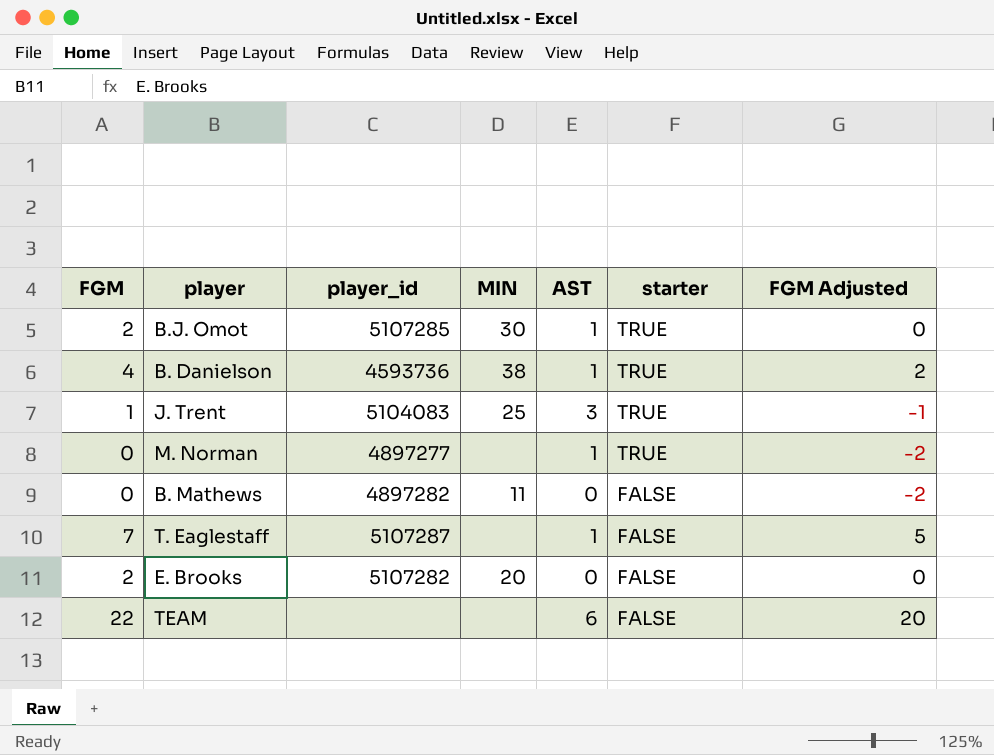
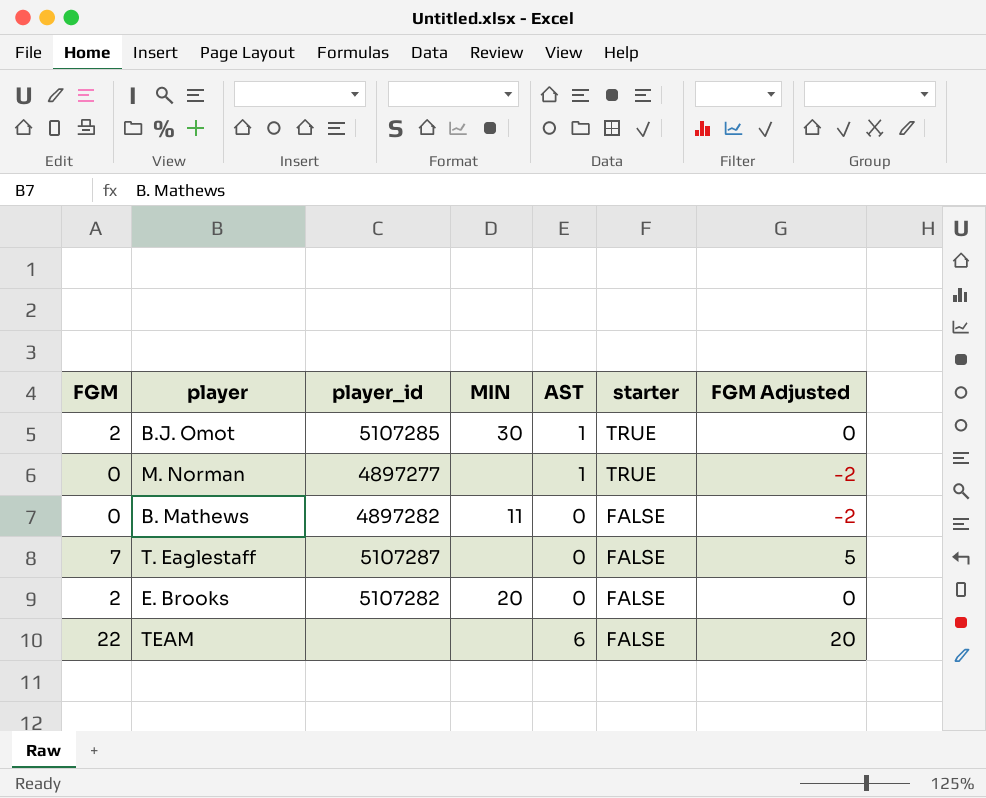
row B. Danielson: 4 | 4593736 | 38 | 1 | TRUE | 2 -> none
row J. Trent: 1 | 5104083 | 25 | 3 | TRUE | -1 -> none
T. Eaglestaff | AST: 1 -> 0

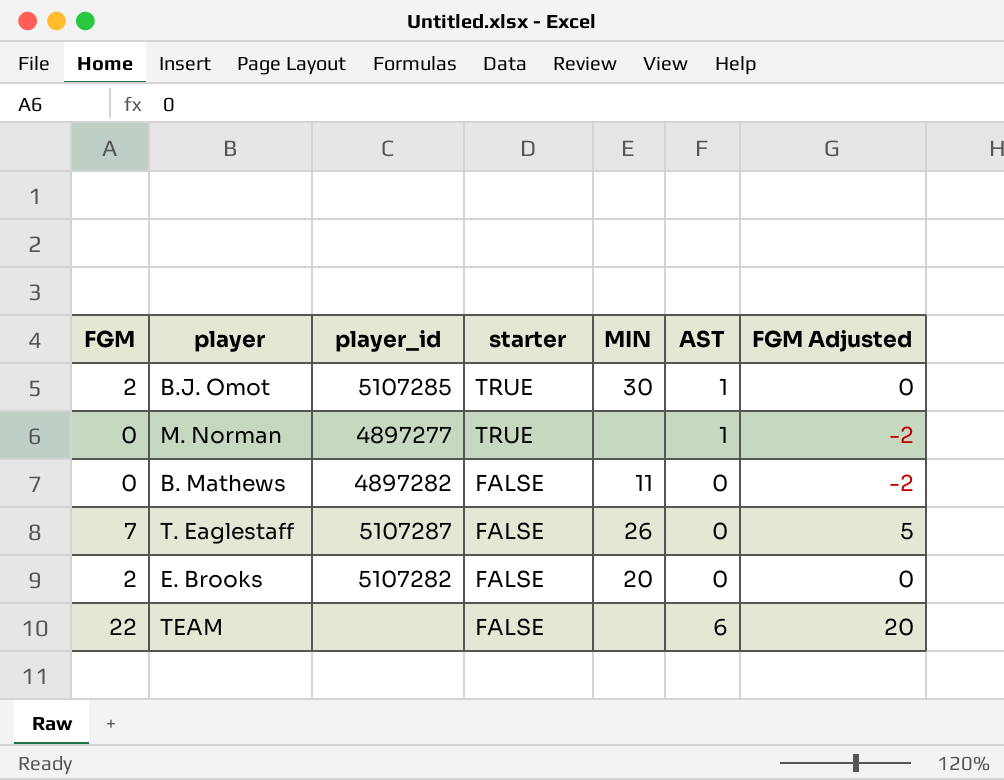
column starter | position: 6 -> 4
T. Eaglestaff | MIN: none -> 26

